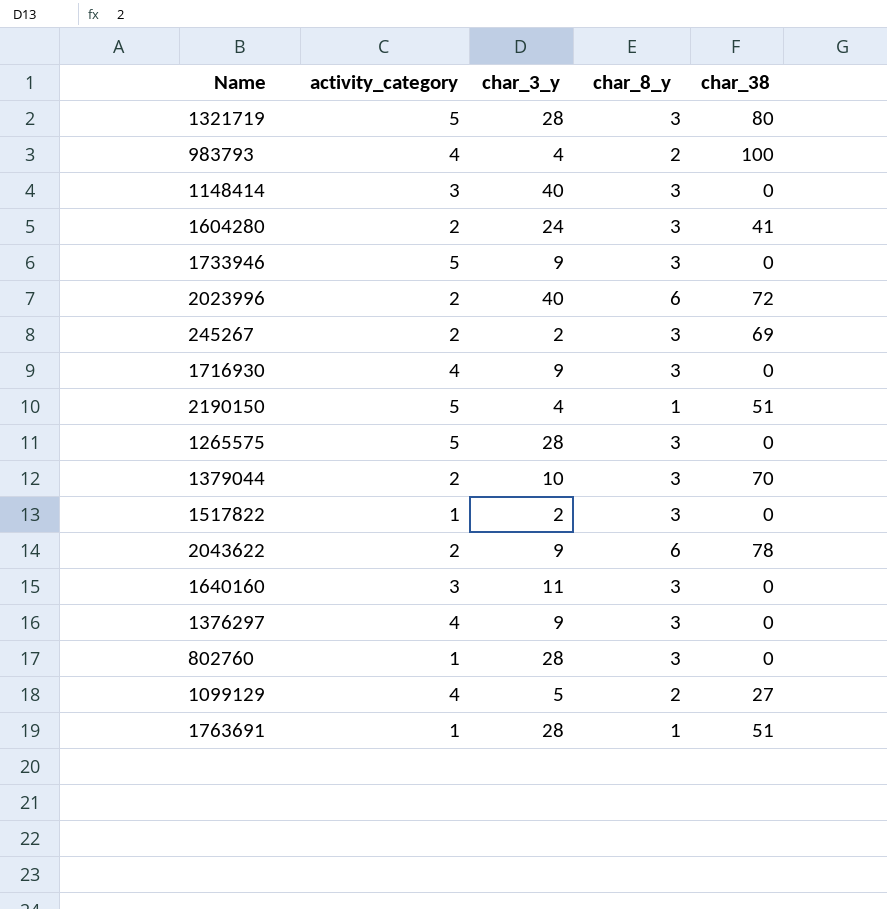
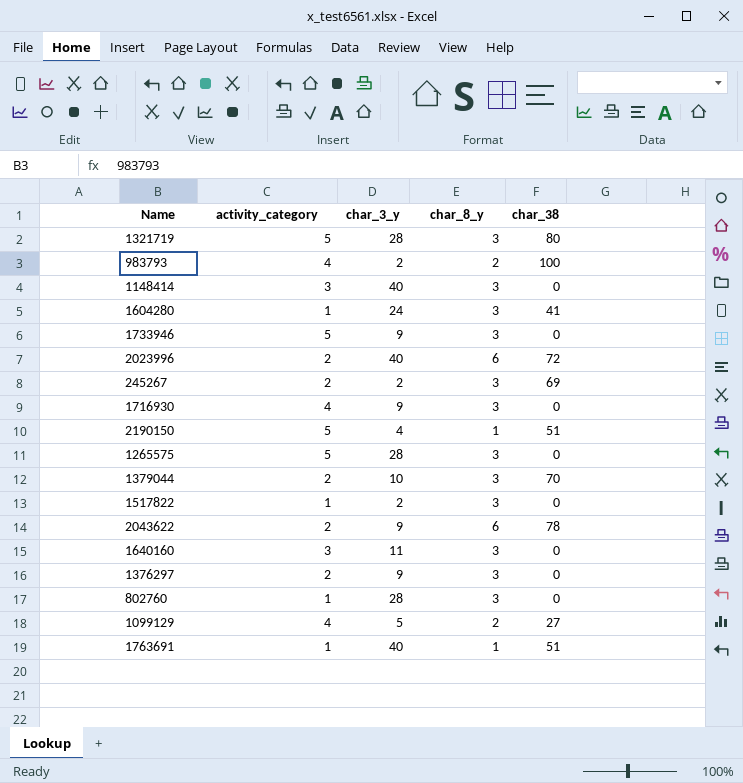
983793 | char_3_y: 4 -> 2
1604280 | activity_category: 2 -> 1
1376297 | activity_category: 4 -> 2
1763691 | char_3_y: 28 -> 40

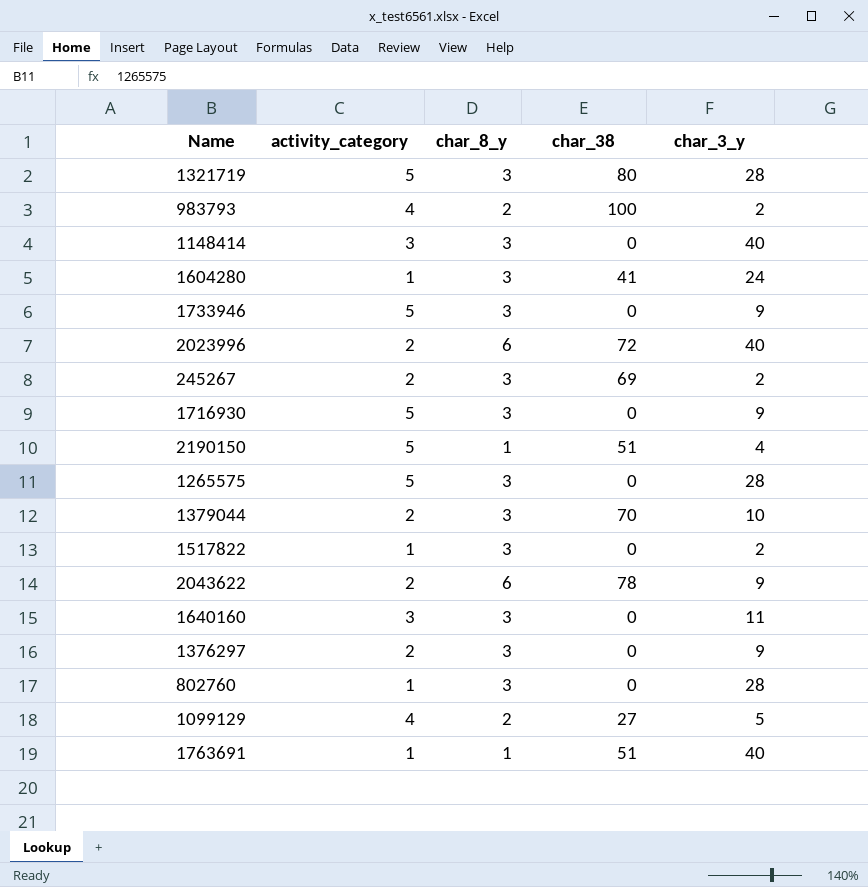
column char_3_y | position: 3 -> 5
1716930 | activity_category: 4 -> 5

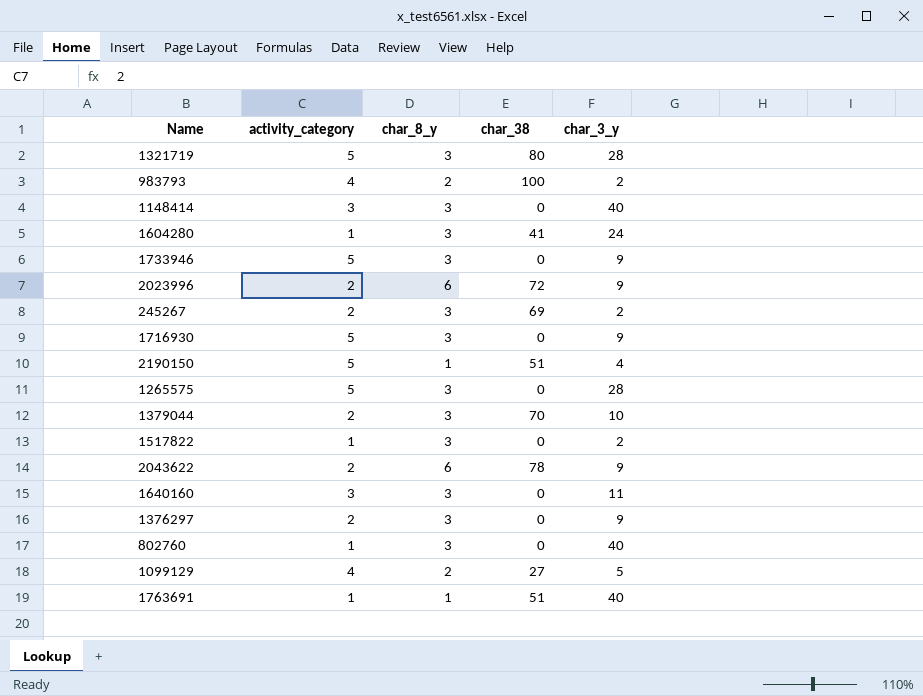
2023996 | char_3_y: 40 -> 9
802760 | char_3_y: 28 -> 40

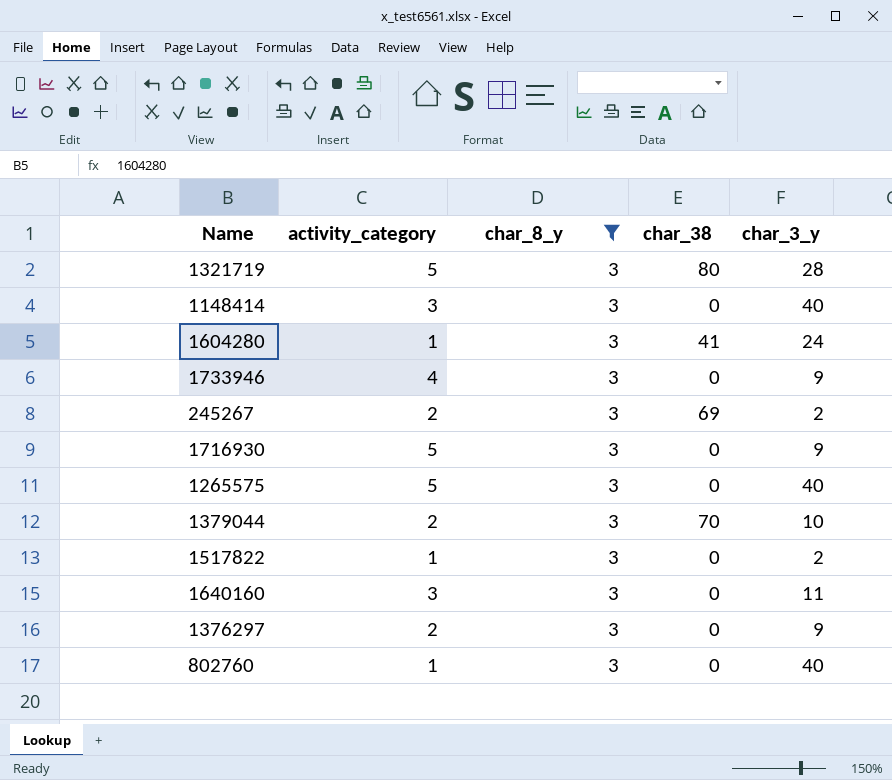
filter: none -> char_8_y = 3
1733946 | activity_category: 5 -> 4
1265575 | char_3_y: 28 -> 40

